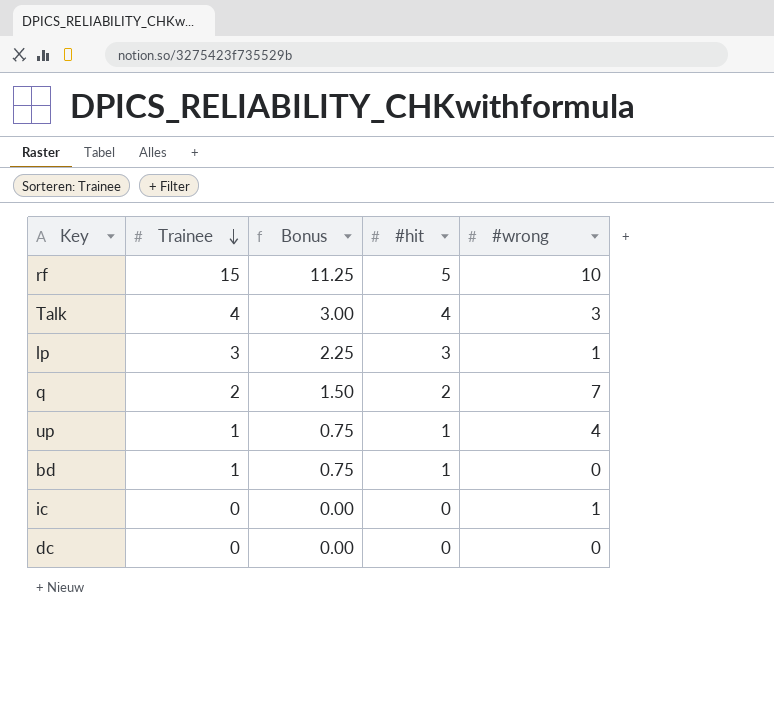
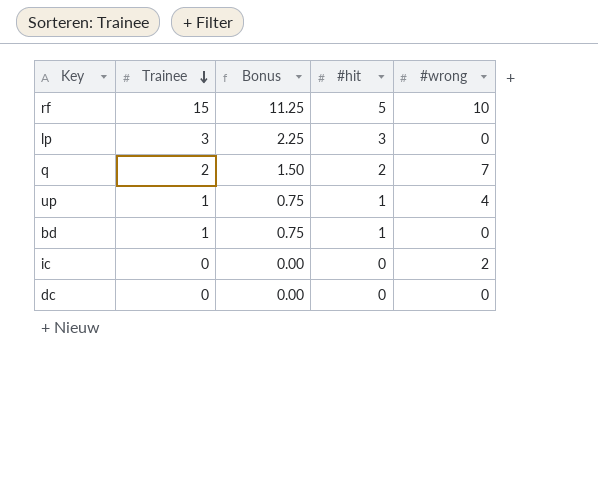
row Talk: 4 | 3.00 | 4 | 3 -> none
lp | #wrong: 1 -> 0
ic | #wrong: 1 -> 2

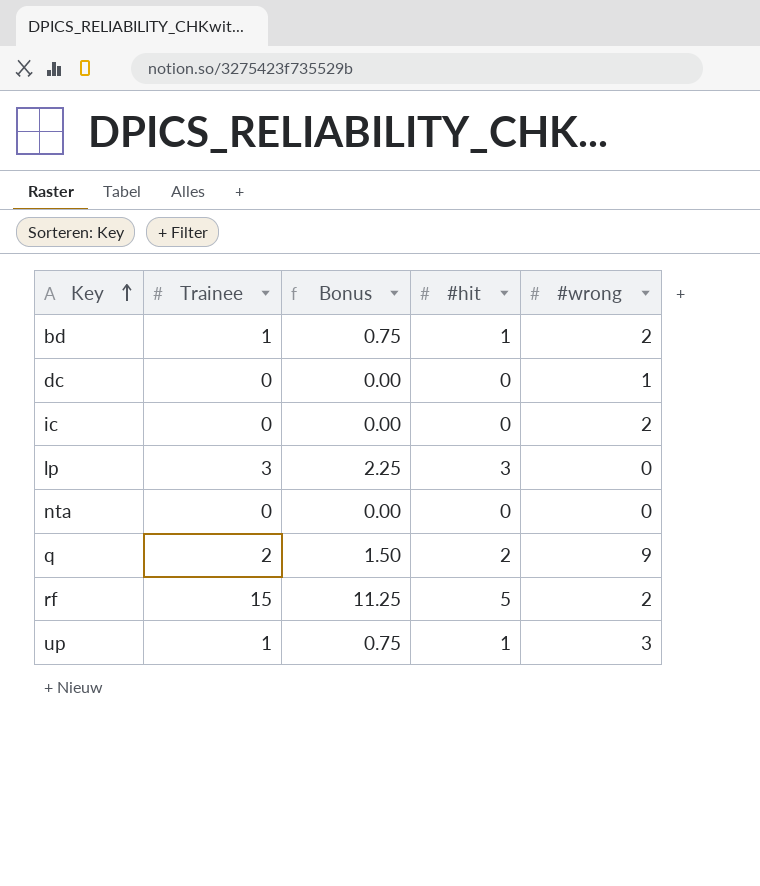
row order: Trainee descending -> Key ascending
bd | #wrong: 0 -> 2
dc | #wrong: 0 -> 1
row nta: none -> 0 | 0.00 | 0 | 0
q | #wrong: 7 -> 9
rf | #wrong: 10 -> 2
up | #wrong: 4 -> 3

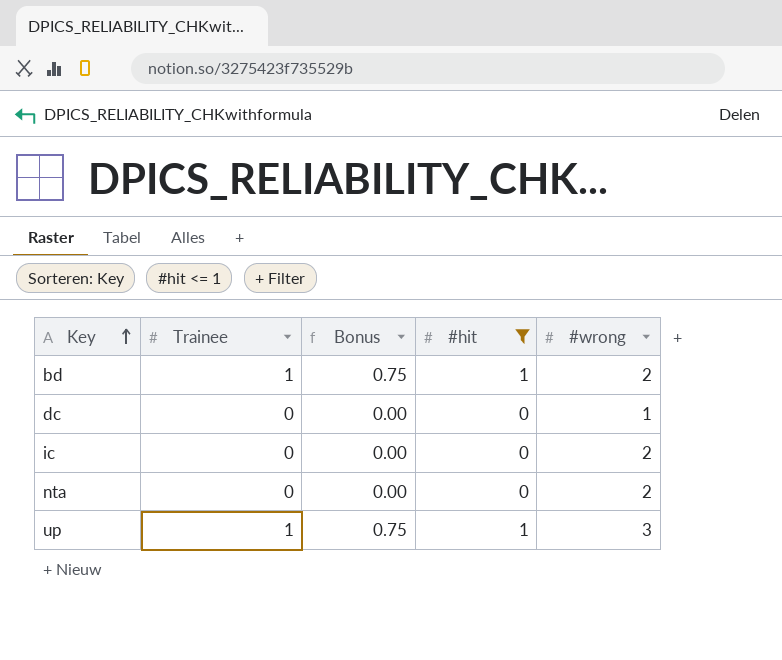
filter: none -> #hit <= 1
nta | #wrong: 0 -> 2

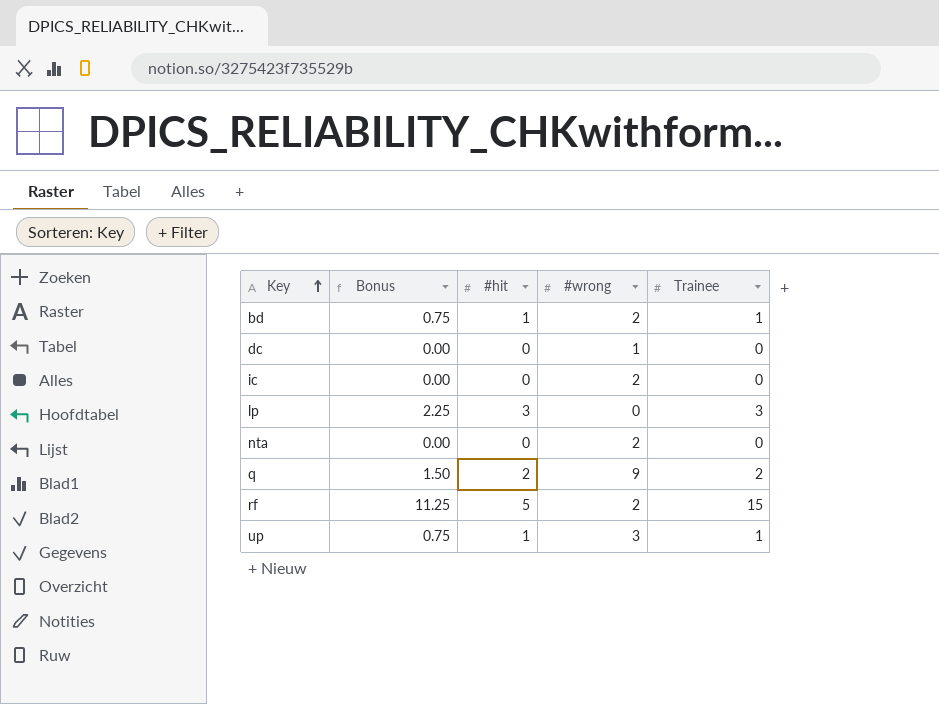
filter: #hit <= 1 -> none
column Trainee | position: 2 -> 5

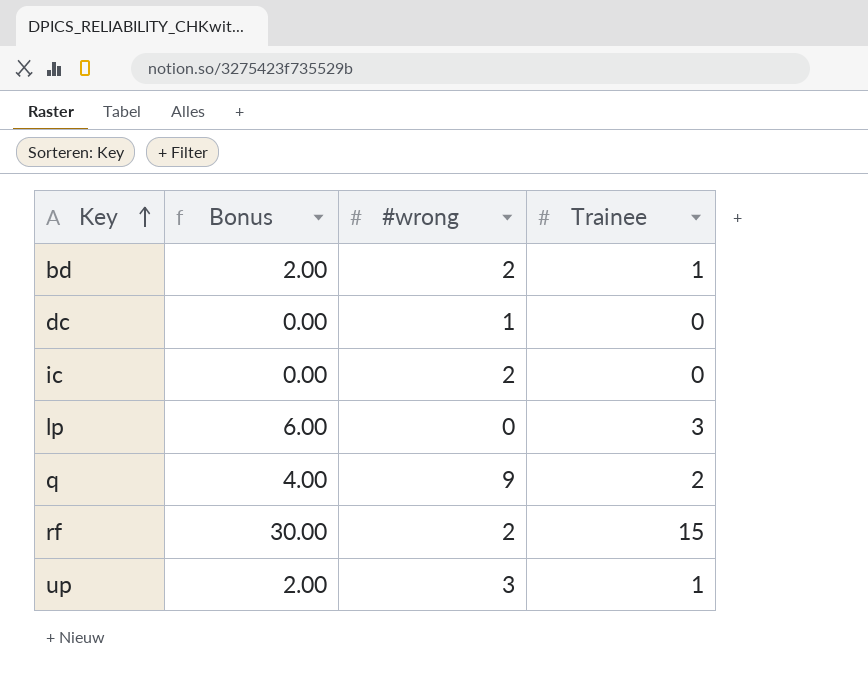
column #hit | position: 3 -> none
column Bonus | formula: [Trainee] * 0.75 -> [Trainee] * 2
row nta: 0.00 | 0 | 2 | 0 -> none

